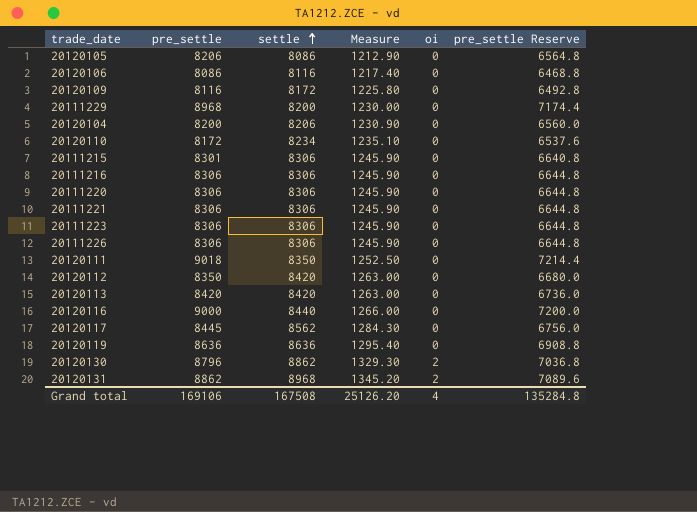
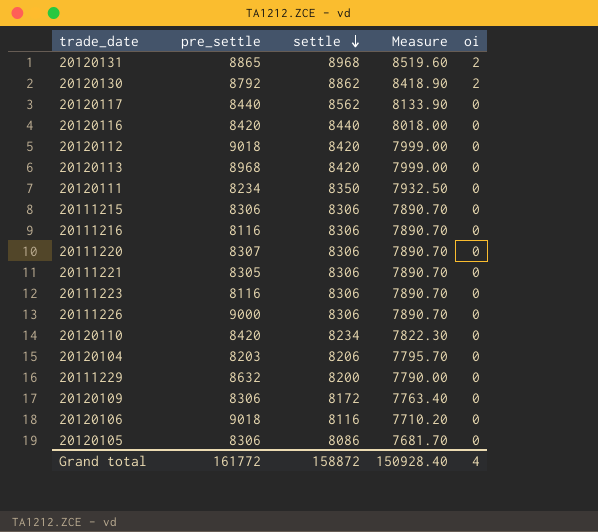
row order: settle ascending -> settle descending
column pre_settle Reserve | formula: [pre_settle] * 0.8 -> none
column Measure | formula: [settle] * 0.15 -> [settle] * 0.95
row 20120119: 8636 | 8636 | 1295.40 | 0 | 6908.8 -> none
20120131 | pre_settle: 8862 -> 8865
20120130 | pre_settle: 8796 -> 8792
20120117 | pre_settle: 8445 -> 8440
20120116 | pre_settle: 9000 -> 8420
20120112 | pre_settle: 8350 -> 9018
20120113 | pre_settle: 8420 -> 8968
20120111 | pre_settle: 9018 -> 8234
20111215 | pre_settle: 8301 -> 8306
20111216 | pre_settle: 8306 -> 8116
20111220 | pre_settle: 8306 -> 8307
20111221 | pre_settle: 8306 -> 8305
20111223 | pre_settle: 8306 -> 8116
20111226 | pre_settle: 8306 -> 9000
20120110 | pre_settle: 8172 -> 8420
20120104 | pre_settle: 8200 -> 8203
20111229 | pre_settle: 8968 -> 8632
20120109 | pre_settle: 8116 -> 8306
20120106 | pre_settle: 8086 -> 9018
20120105 | pre_settle: 8206 -> 8306
Grand total | pre_settle: 169106 -> 161772
Grand total | settle: 167508 -> 158872
Grand total | Measure: 25126.20 -> 150928.40

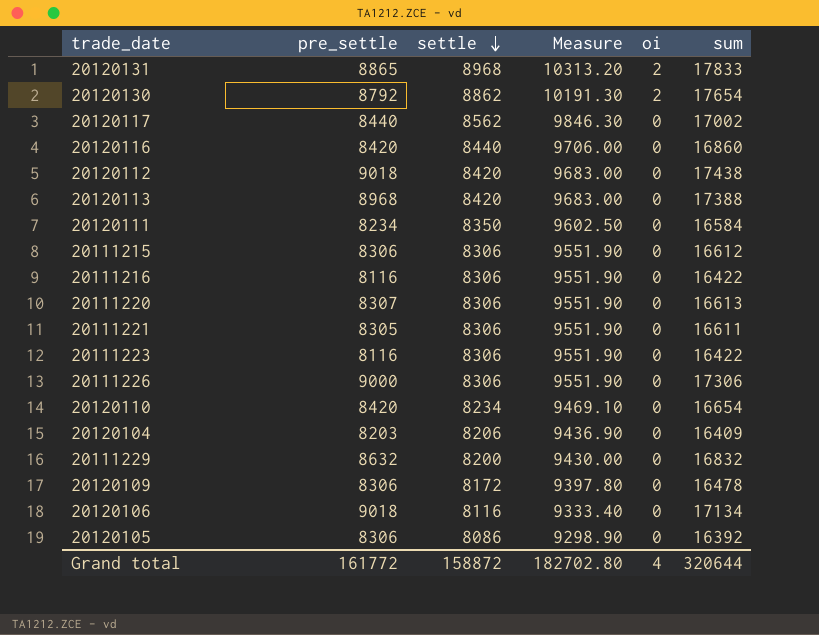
column Measure | formula: [settle] * 0.95 -> [settle] * 1.15
column sum | formula: none -> [pre_settle] + [settle]
Grand total | Measure: 150928.40 -> 182702.80

